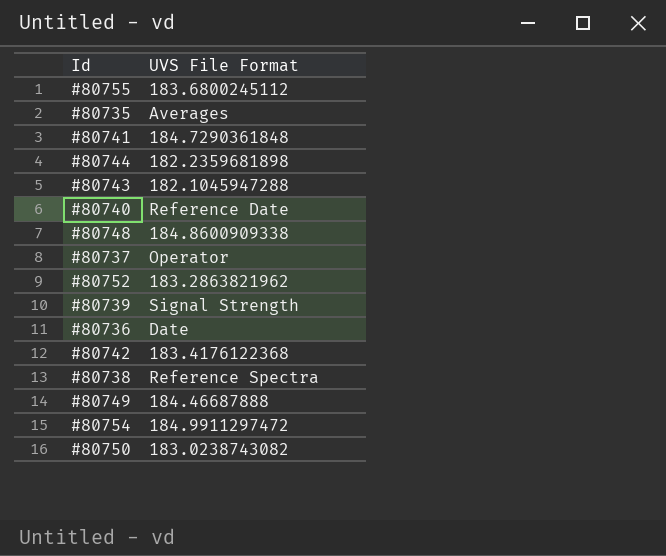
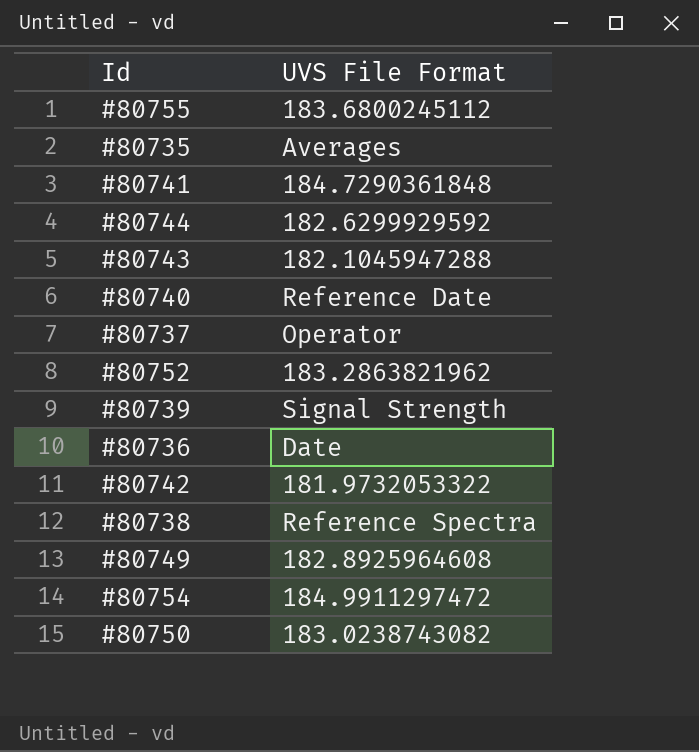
row #80748: 184.8600909338 -> none
#80744 | UVS File Format: 182.2359681898 -> 182.6299929592
#80742 | UVS File Format: 183.4176122368 -> 181.9732053322
#80749 | UVS File Format: 184.46687888 -> 182.8925964608

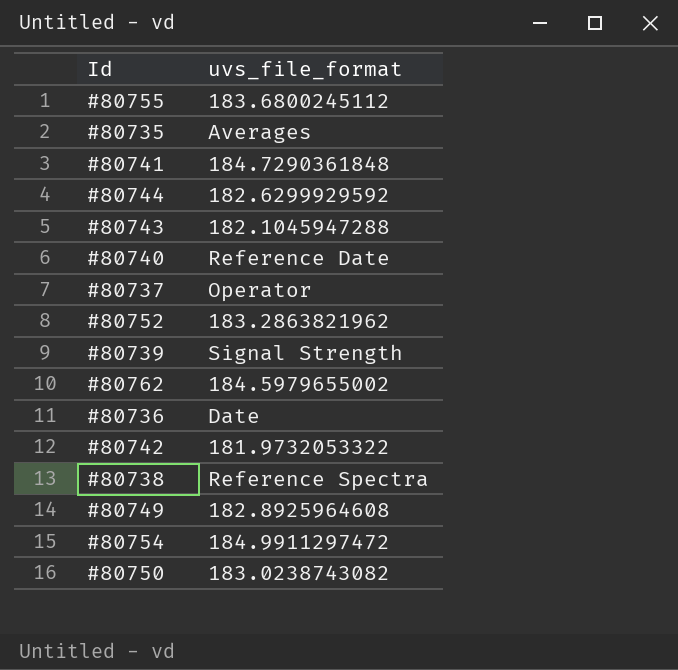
column name: UVS File Format -> uvs_file_format
row #80762: none -> 184.5979655002

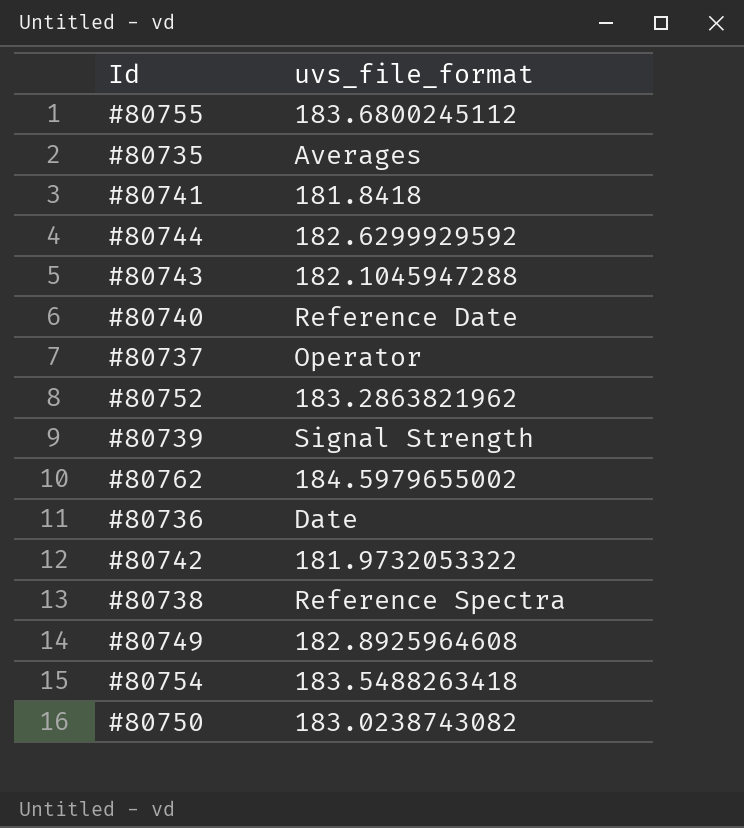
#80741 | uvs_file_format: 184.7290361848 -> 181.8418
#80754 | uvs_file_format: 184.9911297472 -> 183.5488263418

